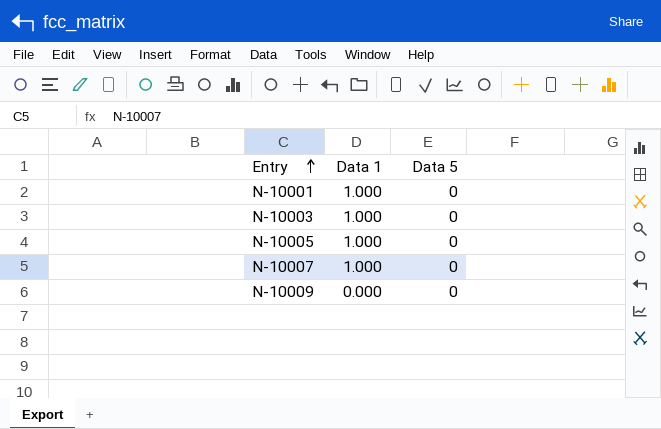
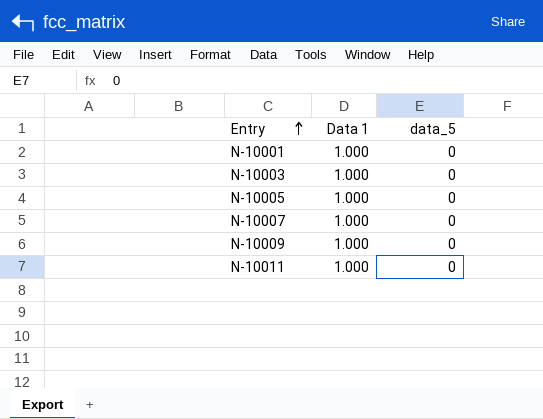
column name: Data 5 -> data_5
N-10009 | Data 1: 0.000 -> 1.000
row N-10011: none -> 1.000 | 0

